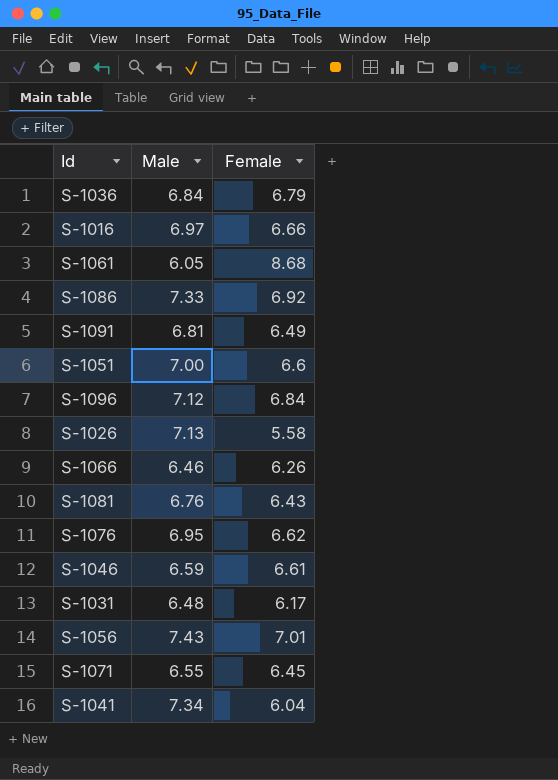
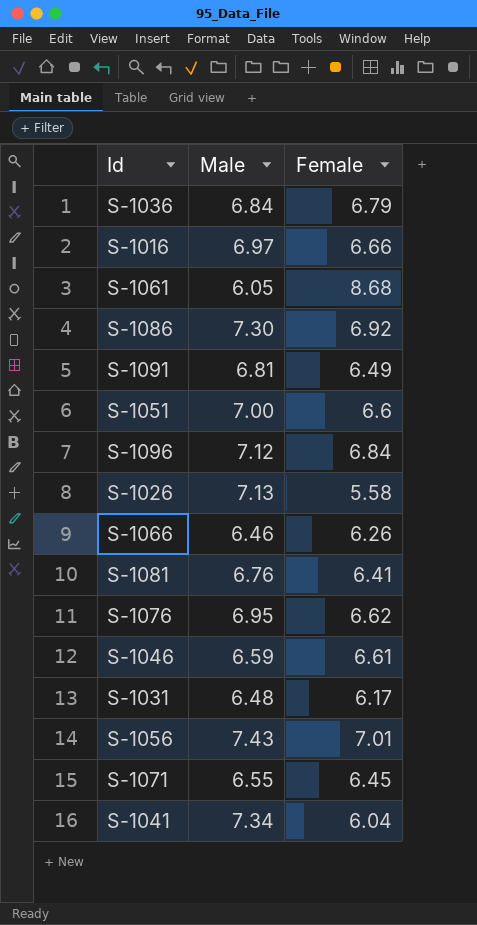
S-1086 | Male: 7.33 -> 7.30
S-1081 | Female: 6.43 -> 6.41

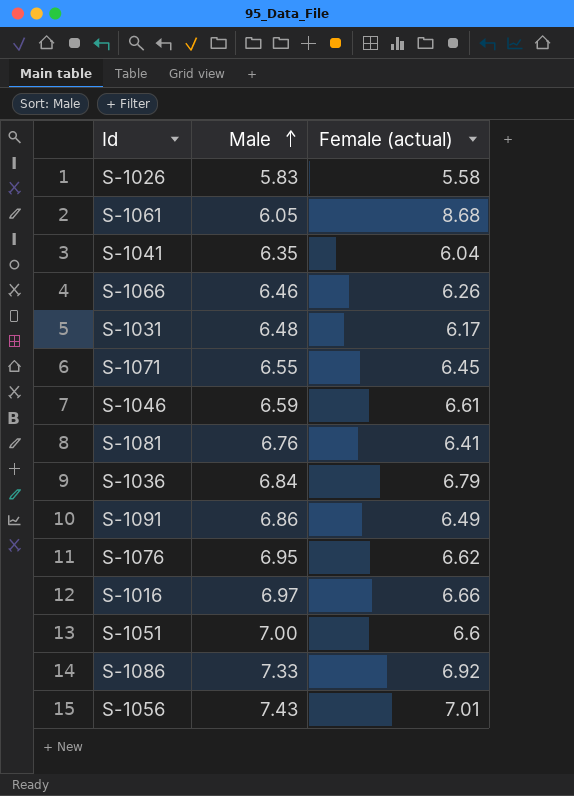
row order: none -> Male ascending
column name: Female -> Female (actual)
row S-1096: 7.12 | 6.84 -> none
S-1026 | Male: 7.13 -> 5.83
S-1041 | Male: 7.34 -> 6.35
S-1091 | Male: 6.81 -> 6.86
S-1086 | Male: 7.30 -> 7.33

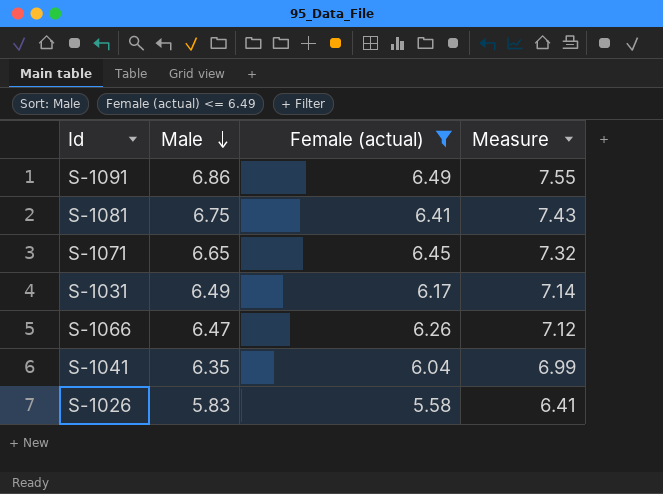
filter: none -> Female (actual) <= 6.49
row order: Male ascending -> Male descending
column Measure | formula: none -> [Male] * 1.1
S-1081 | Male: 6.76 -> 6.75
S-1071 | Male: 6.55 -> 6.65
S-1031 | Male: 6.48 -> 6.49
S-1066 | Male: 6.46 -> 6.47

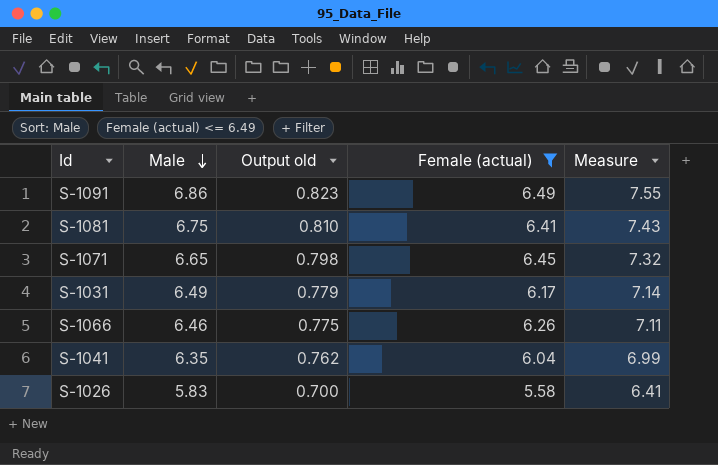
column Output old | formula: none -> [Male] * 0.12
S-1066 | Male: 6.47 -> 6.46
S-1066 | Measure: 7.12 -> 7.11

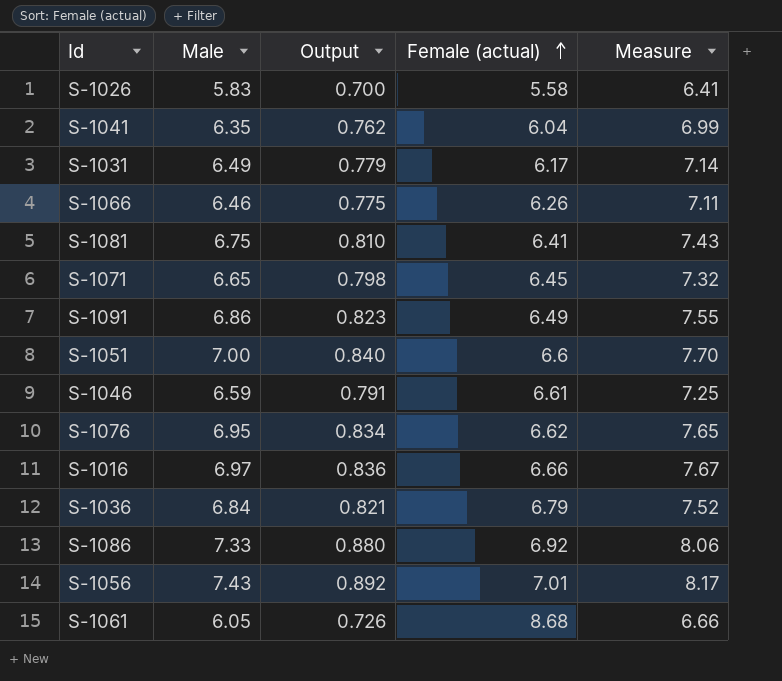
filter: Female (actual) <= 6.49 -> none
row order: Male descending -> Female (actual) ascending
column name: Output old -> Output

